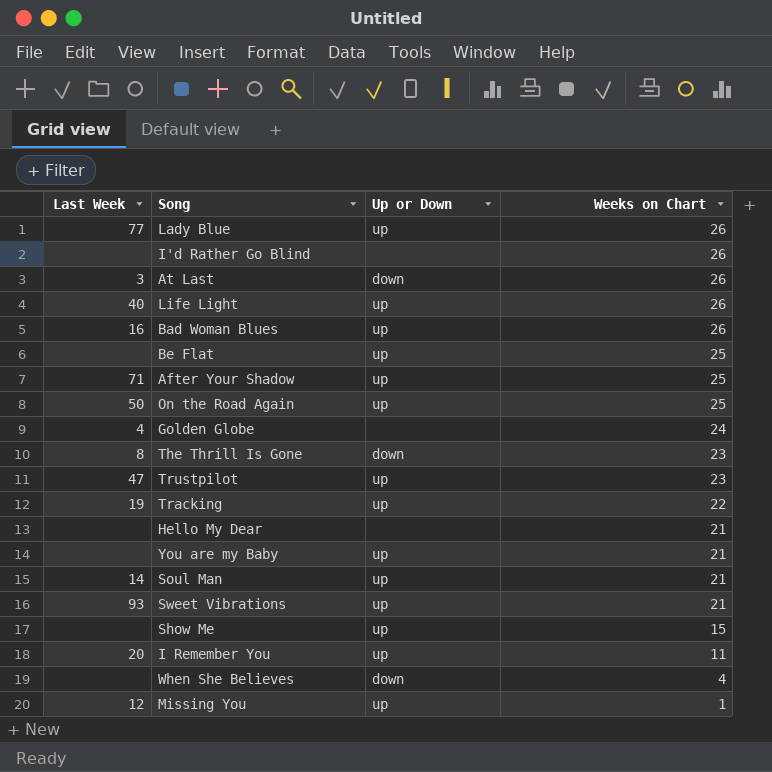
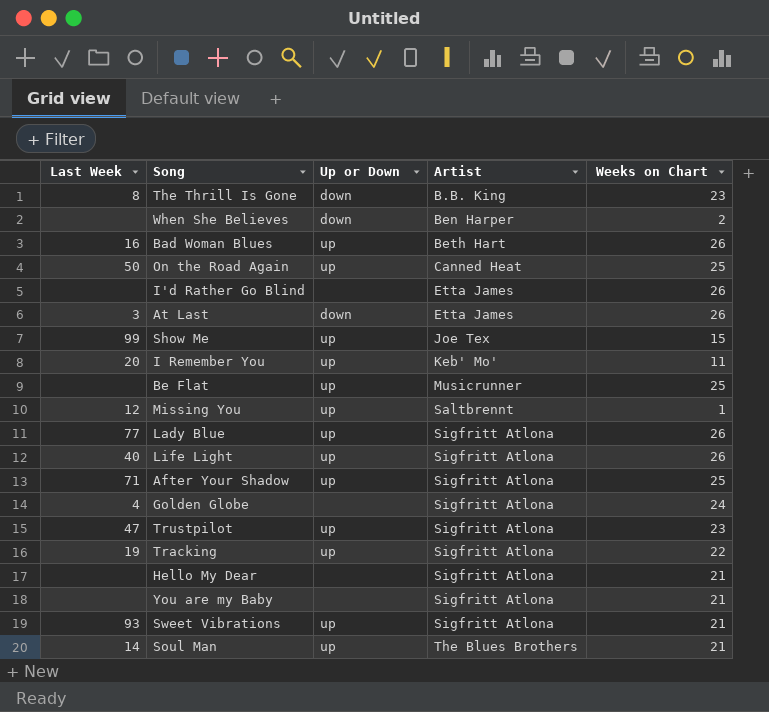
row order: Weeks on Chart descending -> Artist ascending
column Artist | position: none -> 4
When She Believes | Weeks on Chart: 4 -> 2
Show Me | Last Week: none -> 99
You are my Baby | Up or Down: up -> none

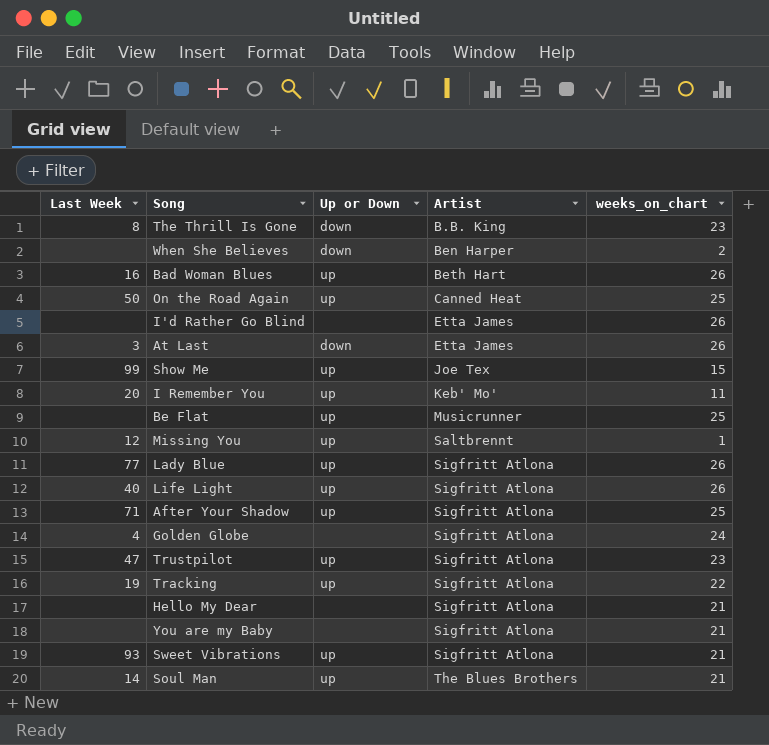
column name: Weeks on Chart -> weeks_on_chart

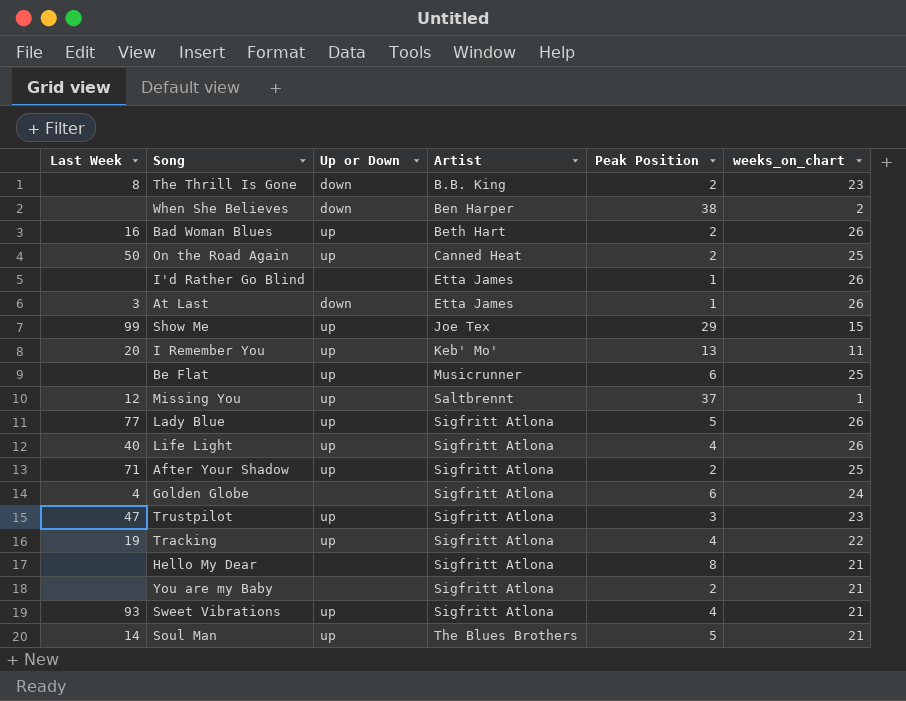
column Peak Position | position: none -> 5

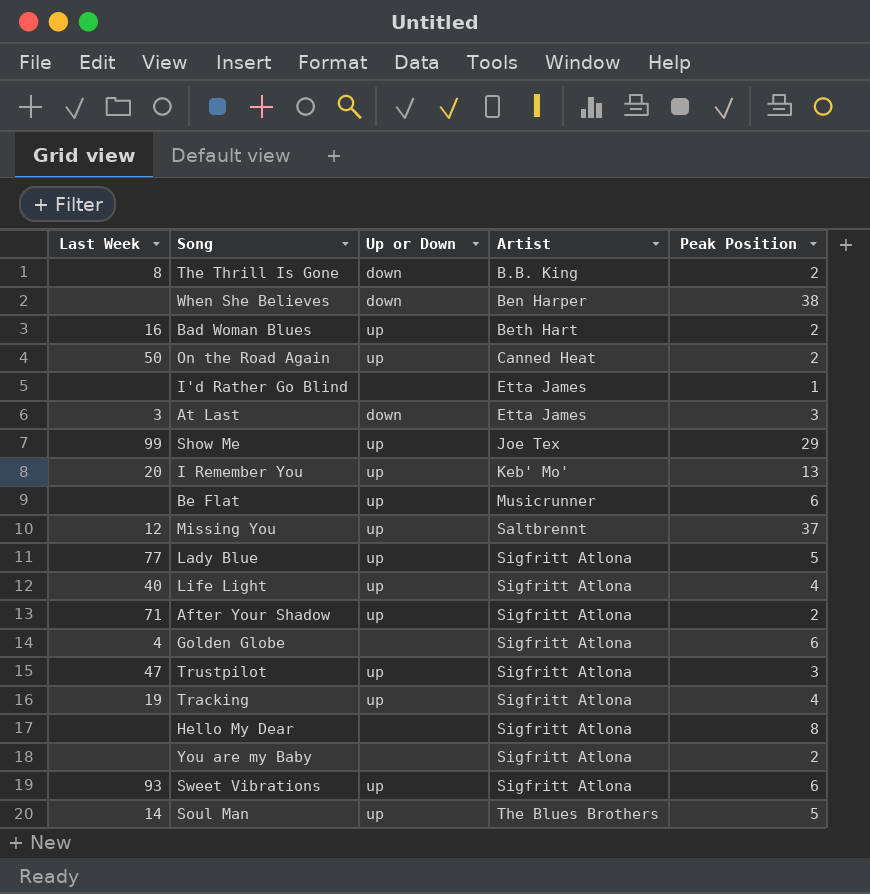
column weeks_on_chart | position: 6 -> none
At Last | Peak Position: 1 -> 3
Sweet Vibrations | Peak Position: 4 -> 6

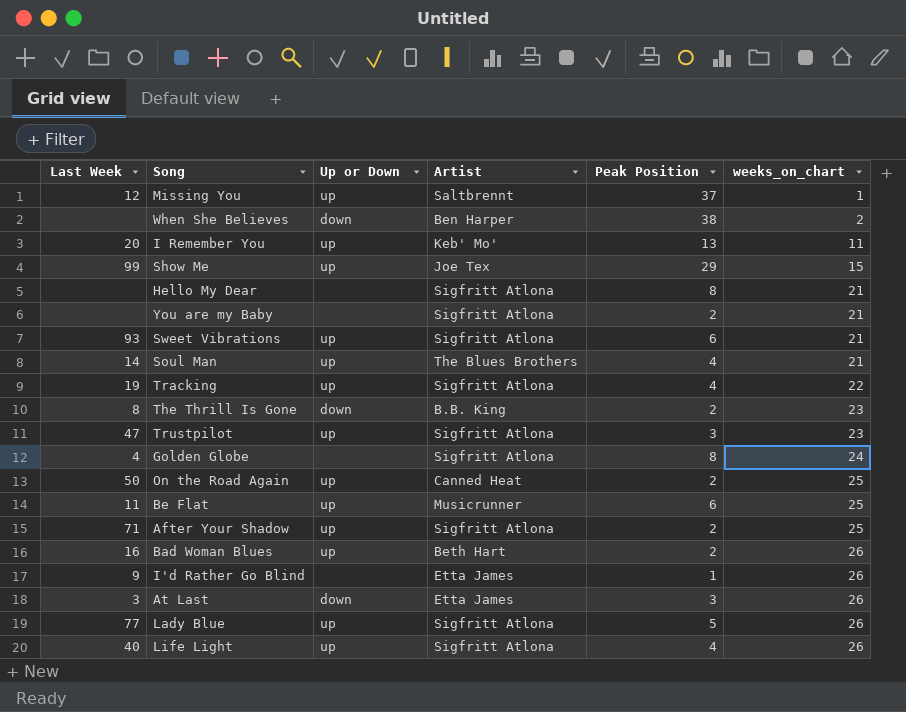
row order: Artist ascending -> weeks_on_chart ascending
column weeks_on_chart | position: none -> 6
Soul Man | Peak Position: 5 -> 4
Golden Globe | Peak Position: 6 -> 8
Be Flat | Last Week: none -> 11
I'd Rather Go Blind | Last Week: none -> 9

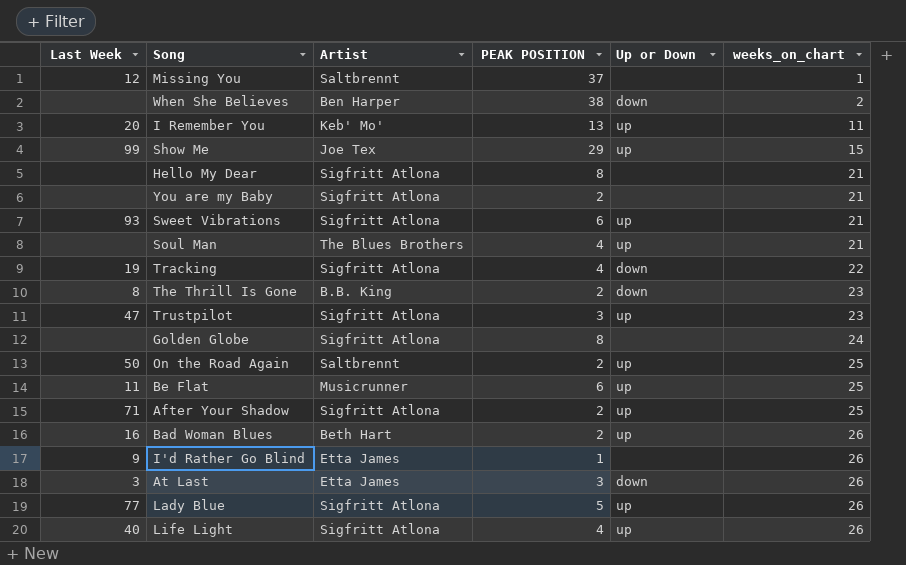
column name: Peak Position -> PEAK POSITION
column Up or Down | position: 3 -> 5
Missing You | Up or Down: up -> none
Soul Man | Last Week: 14 -> none
Tracking | Up or Down: up -> down
Golden Globe | Last Week: 4 -> none
On the Road Again | Artist: Canned Heat -> Saltbrennt

